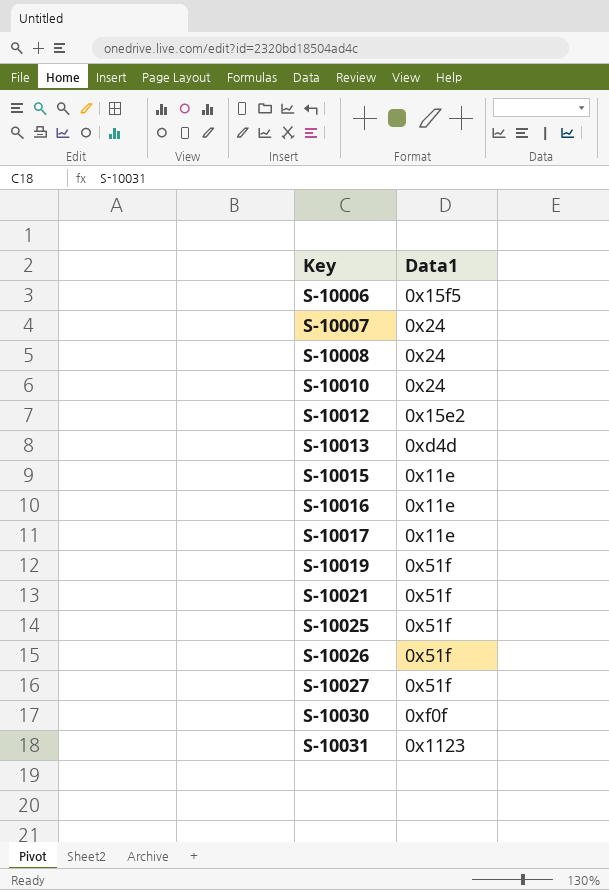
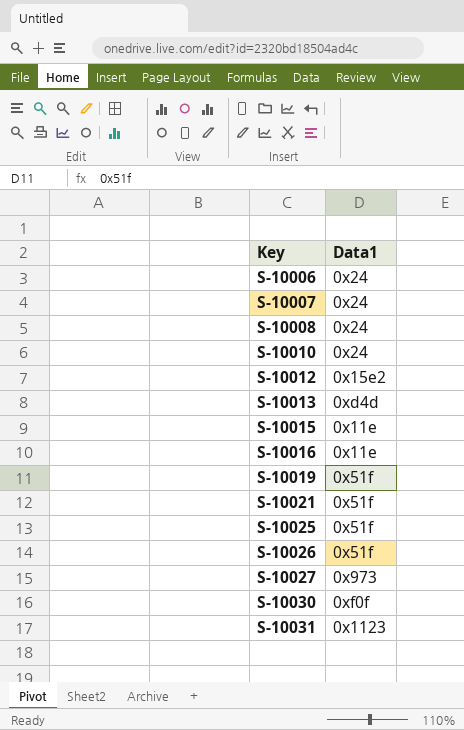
row S-10017: 0x11e -> none
S-10006 | Data1: 0x15f5 -> 0x24
S-10027 | Data1: 0x51f -> 0x973

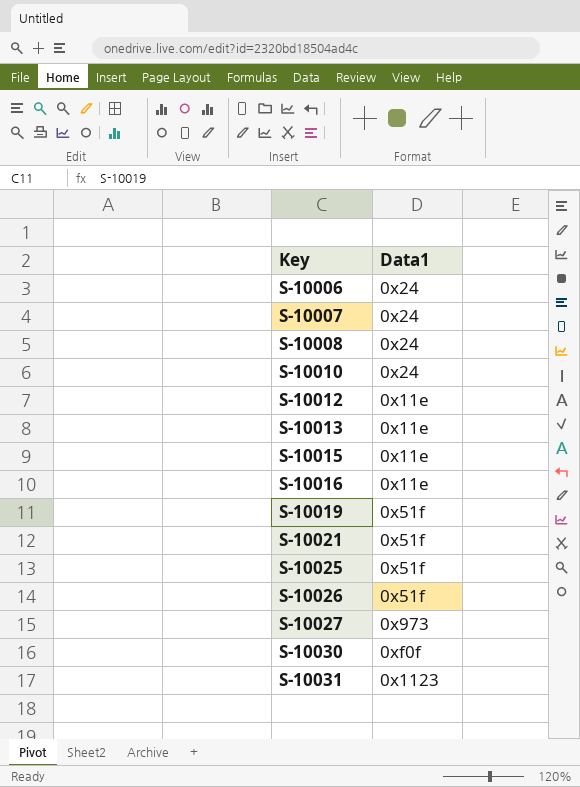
S-10012 | Data1: 0x15e2 -> 0x11e
S-10013 | Data1: 0xd4d -> 0x11e

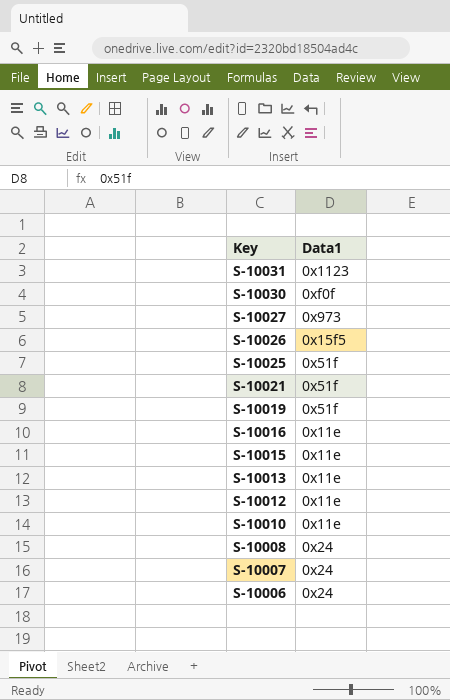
row order: Key ascending -> Key descending
S-10026 | Data1: 0x51f -> 0x15f5
S-10010 | Data1: 0x24 -> 0x11e

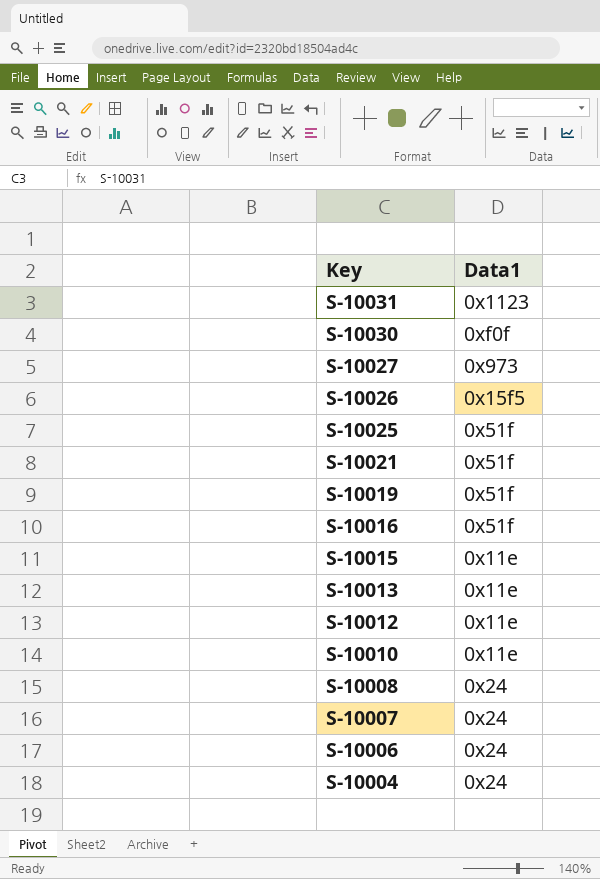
S-10016 | Data1: 0x11e -> 0x51f
row S-10004: none -> 0x24

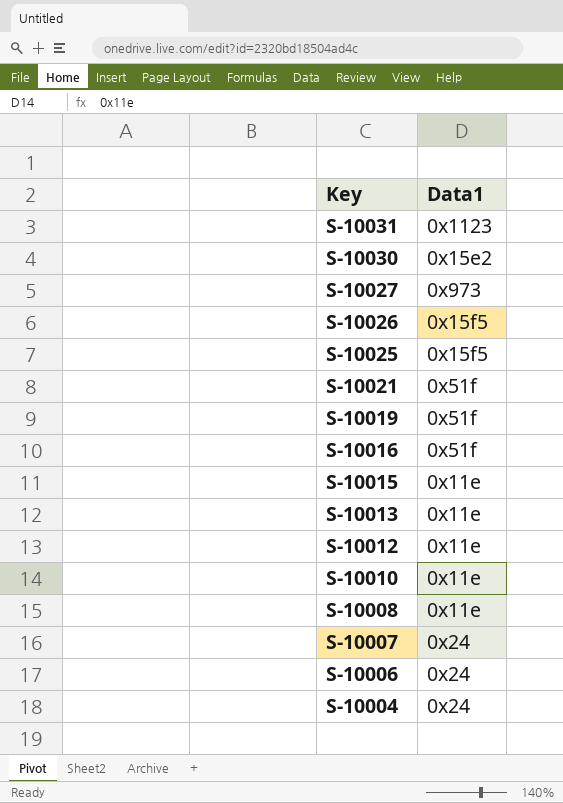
S-10030 | Data1: 0xf0f -> 0x15e2
S-10025 | Data1: 0x51f -> 0x15f5
S-10008 | Data1: 0x24 -> 0x11e

